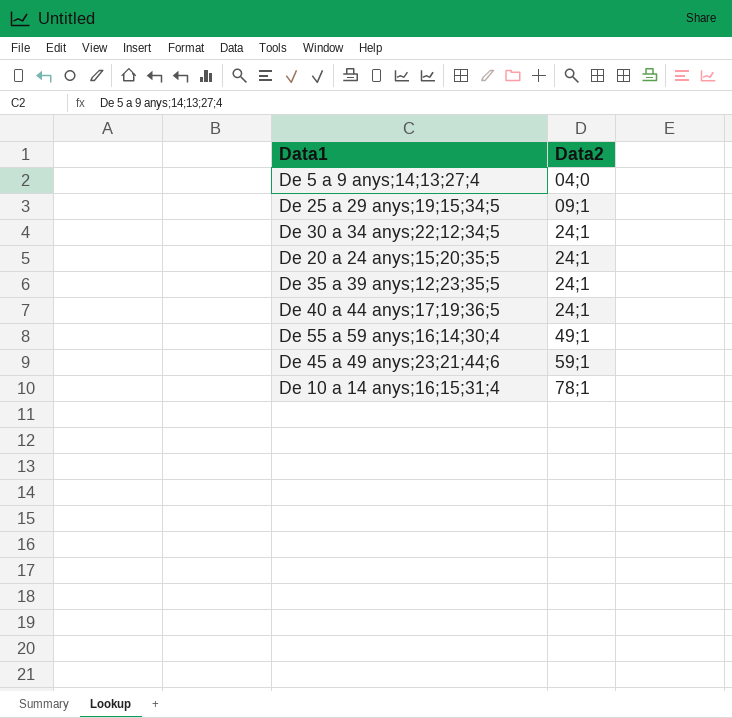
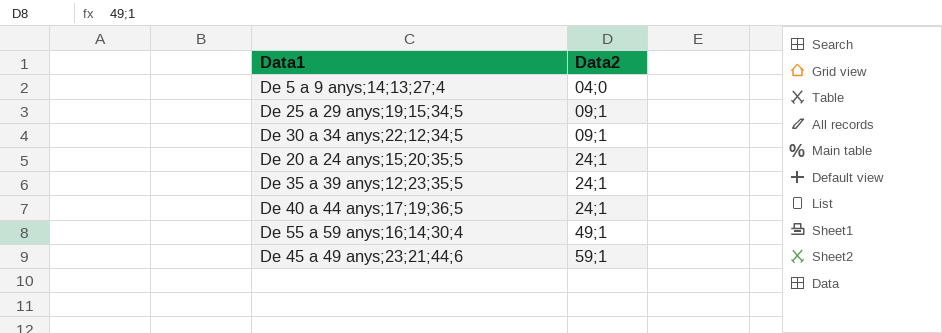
row De 10 a 14 anys;16;15;31;4: 78;1 -> none
De 30 a 34 anys;22;12;34;5 | Data2: 24;1 -> 09;1

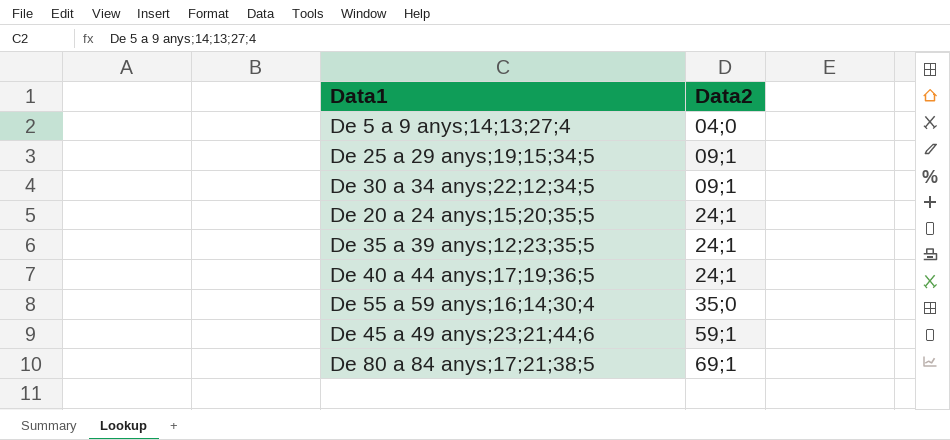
De 55 a 59 anys;16;14;30;4 | Data2: 49;1 -> 35;0
row De 80 a 84 anys;17;21;38;5: none -> 69;1

